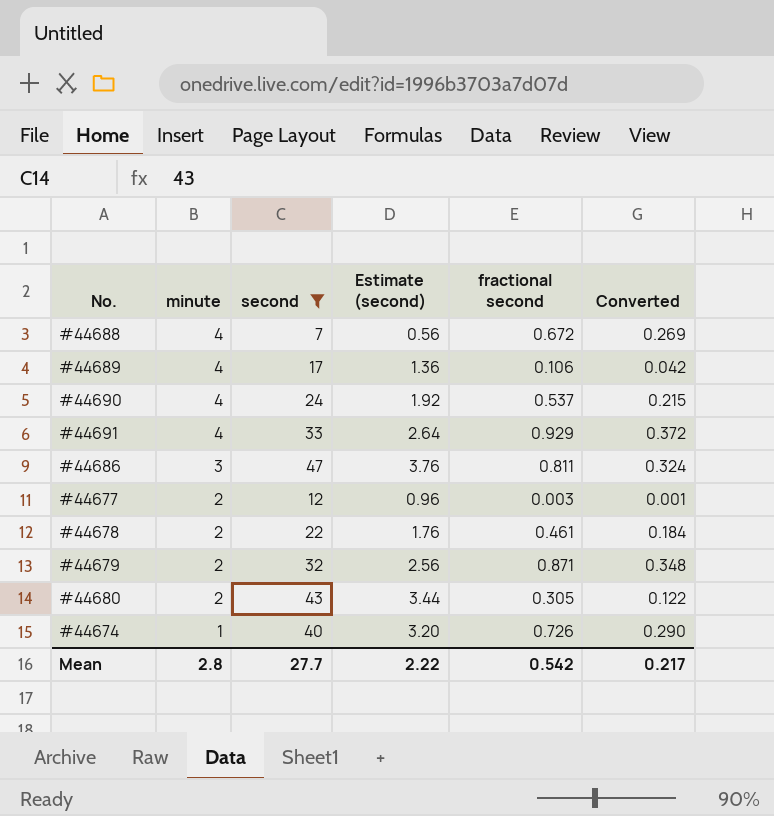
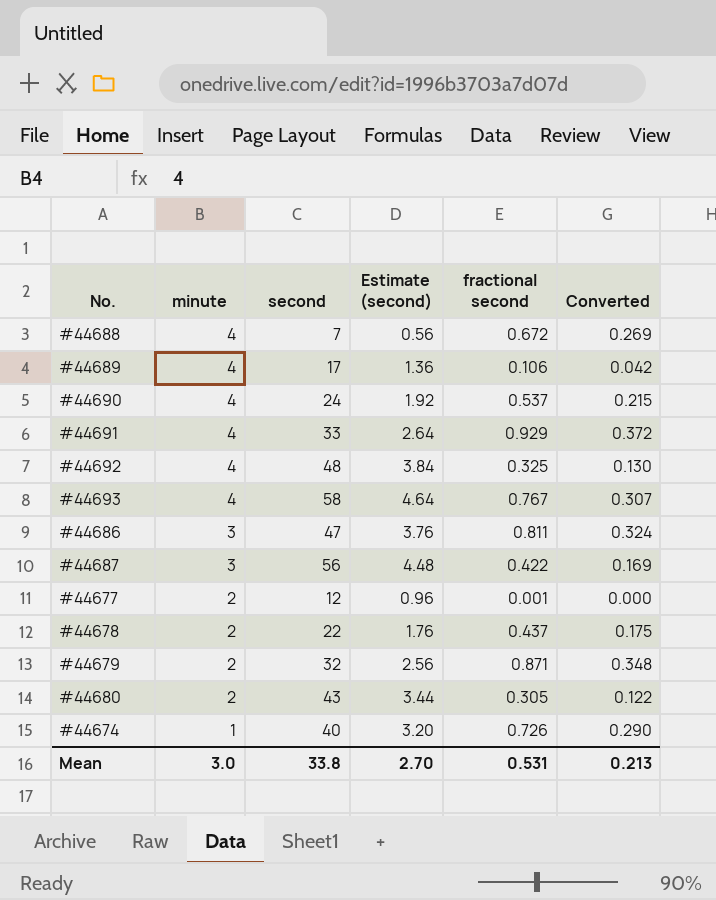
filter: second <= 47 -> none
#44677 | fractional second: 0.003 -> 0.001
#44677 | Converted: 0.001 -> 0.000
#44678 | fractional second: 0.461 -> 0.437
#44678 | Converted: 0.184 -> 0.175
Mean | minute: 2.8 -> 3.0
Mean | second: 27.7 -> 33.8
Mean | Estimate (second): 2.22 -> 2.70
Mean | fractional second: 0.542 -> 0.531
Mean | Converted: 0.217 -> 0.213

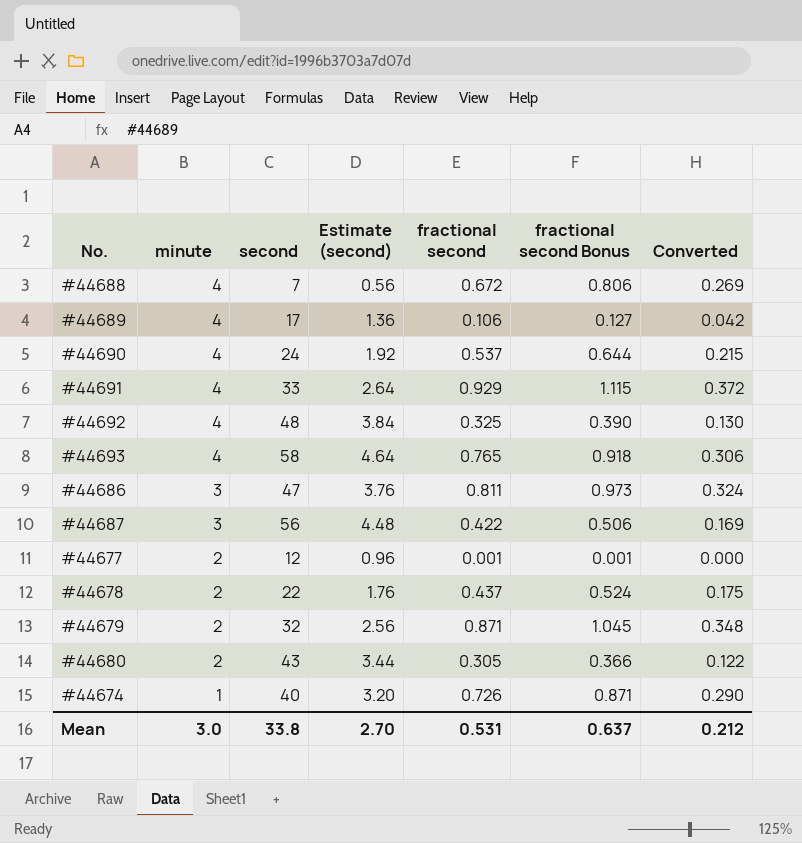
column fractional second Bonus | formula: none -> [fractional second] * 1.2
#44693 | fractional second: 0.767 -> 0.765
#44693 | Converted: 0.307 -> 0.306
Mean | Converted: 0.213 -> 0.212

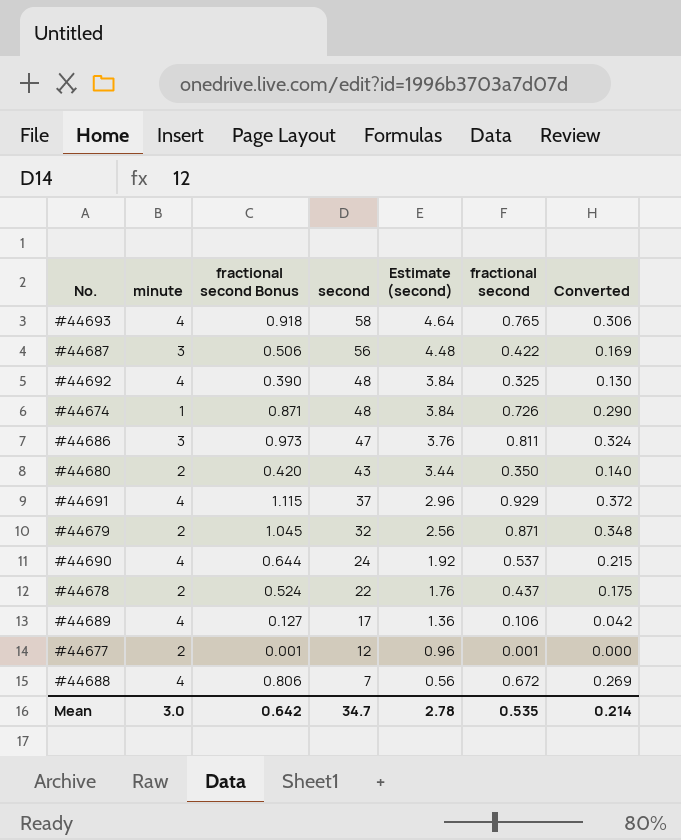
row order: minute descending -> second descending
column fractional second Bonus | position: 6 -> 3
#44674 | second: 40 -> 48
#44674 | Estimate (second): 3.20 -> 3.84
#44680 | fractional second Bonus: 0.366 -> 0.420
#44680 | fractional second: 0.305 -> 0.350
#44680 | Converted: 0.122 -> 0.140
#44691 | second: 33 -> 37
#44691 | Estimate (second): 2.64 -> 2.96
Mean | fractional second Bonus: 0.637 -> 0.642
Mean | second: 33.8 -> 34.7
Mean | Estimate (second): 2.70 -> 2.78
Mean | fractional second: 0.531 -> 0.535
Mean | Converted: 0.212 -> 0.214

